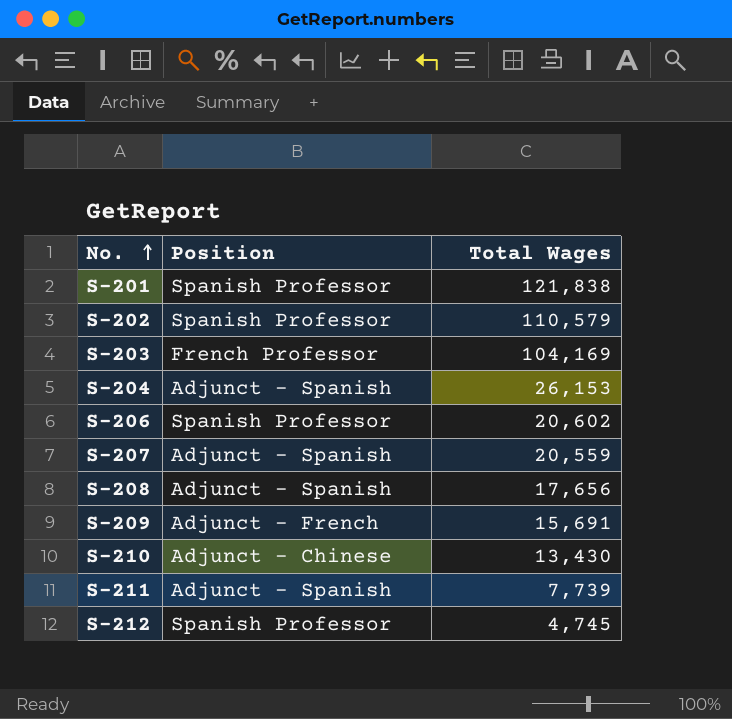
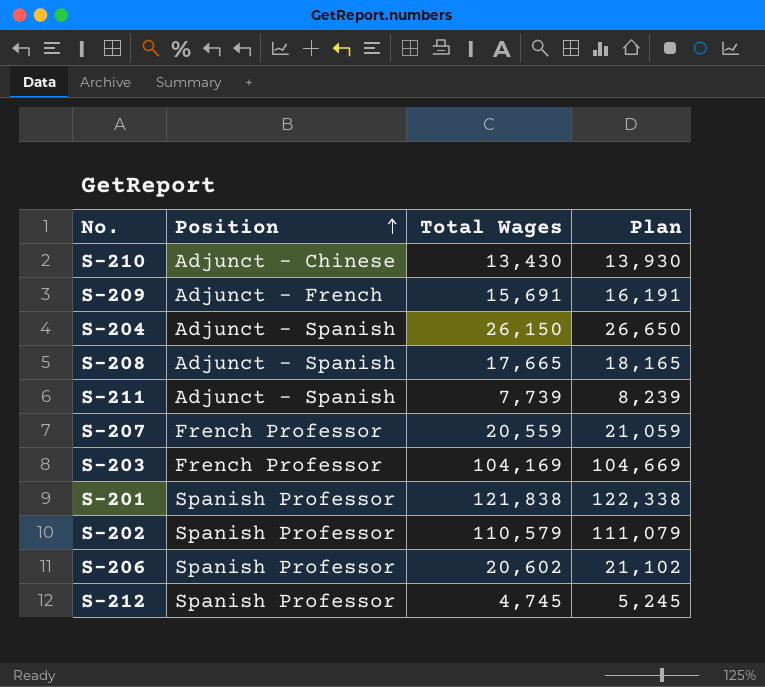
row order: No. ascending -> Position ascending
column Plan | formula: none -> [Total Wages] + 500
S-204 | Total Wages: 26,153 -> 26,150
S-208 | Total Wages: 17,656 -> 17,665
S-207 | Position: Adjunct - Spanish -> French Professor

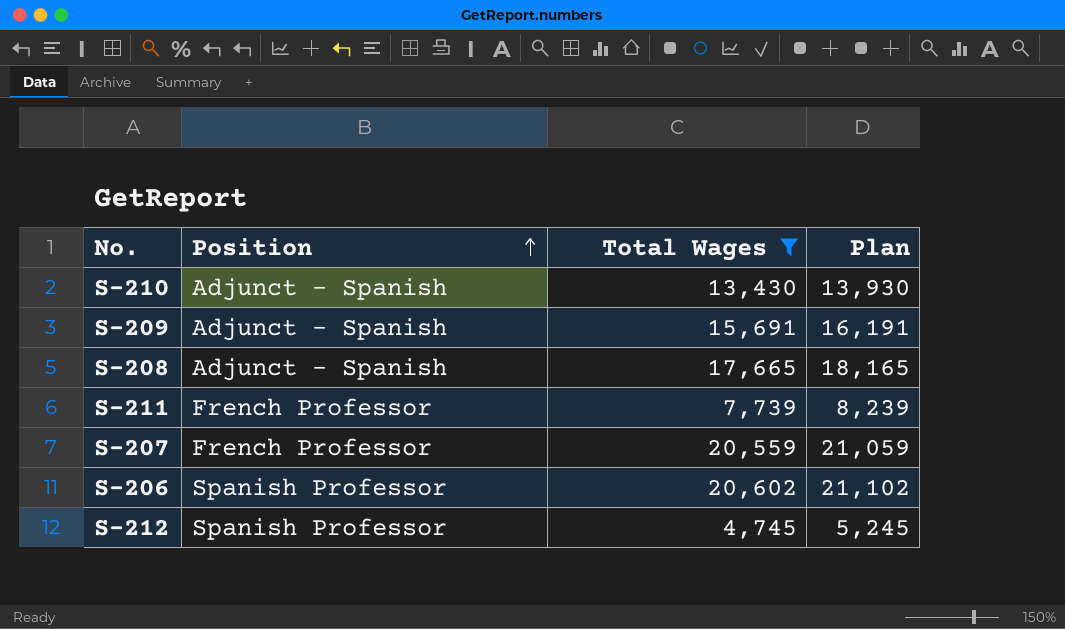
filter: none -> Total Wages <= 20,602
S-210 | Position: Adjunct - Chinese -> Adjunct - Spanish
S-209 | Position: Adjunct - French -> Adjunct - Spanish
S-211 | Position: Adjunct - Spanish -> French Professor

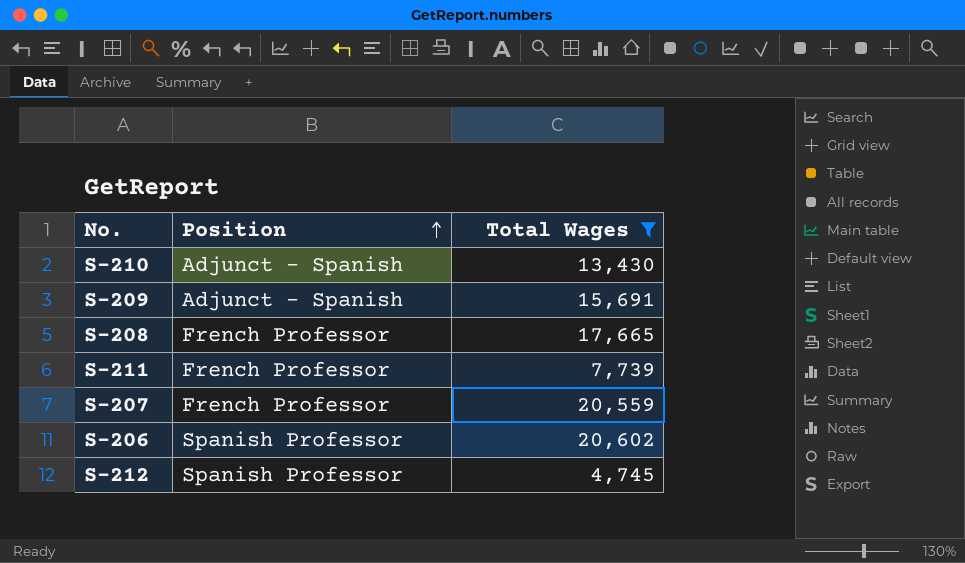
column Plan | formula: [Total Wages] + 500 -> none
S-208 | Position: Adjunct - Spanish -> French Professor

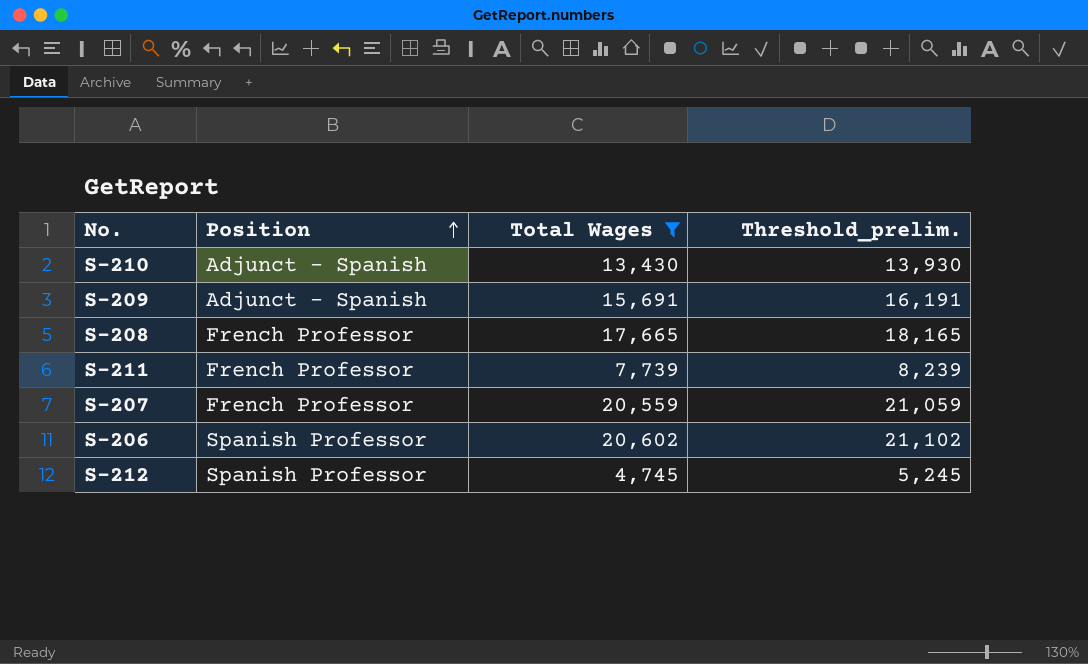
column Threshold_prelim. | formula: none -> [Total Wages] + 500

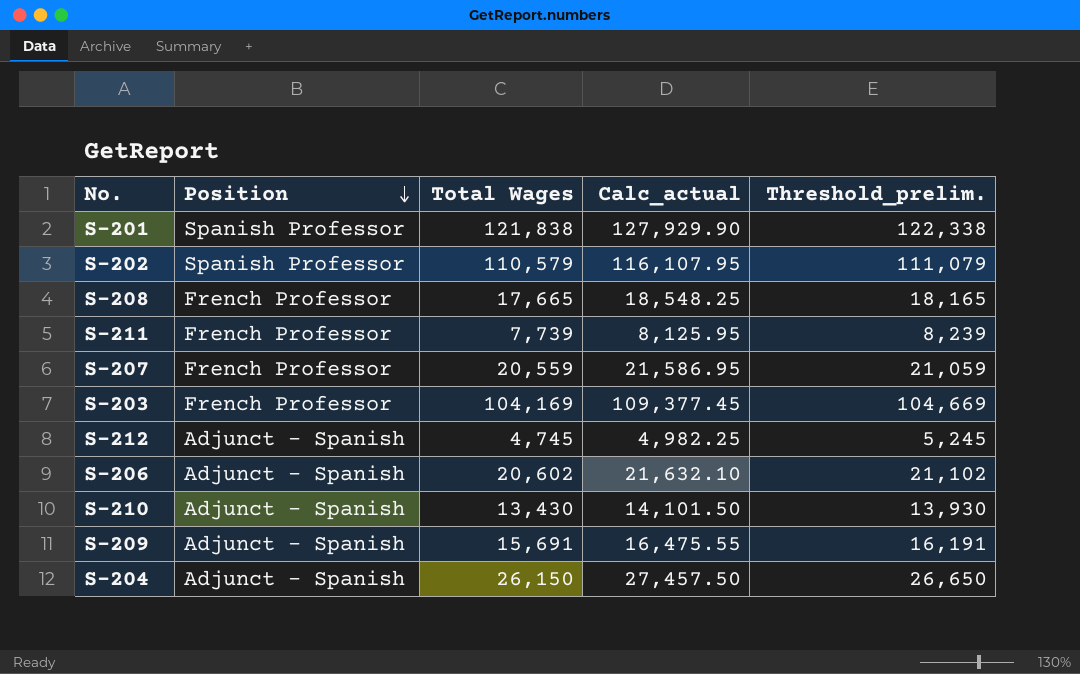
filter: Total Wages <= 20,602 -> none
row order: Position ascending -> Position descending
column Calc_actual | formula: none -> [Total Wages] * 1.05
S-212 | Position: Spanish Professor -> Adjunct - Spanish
S-206 | Position: Spanish Professor -> Adjunct - Spanish

